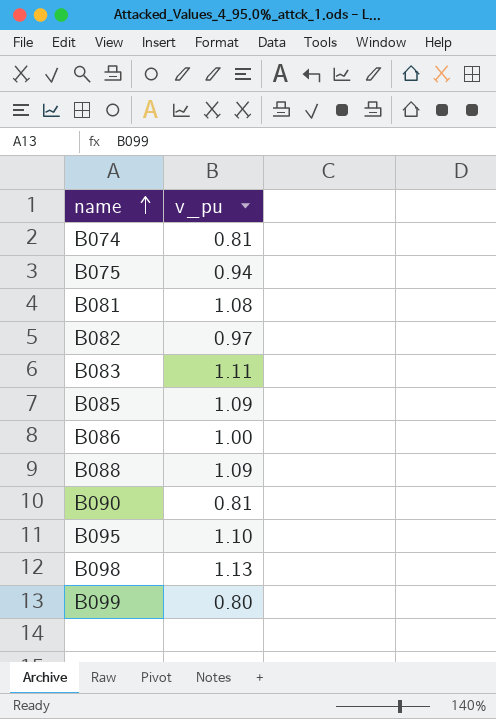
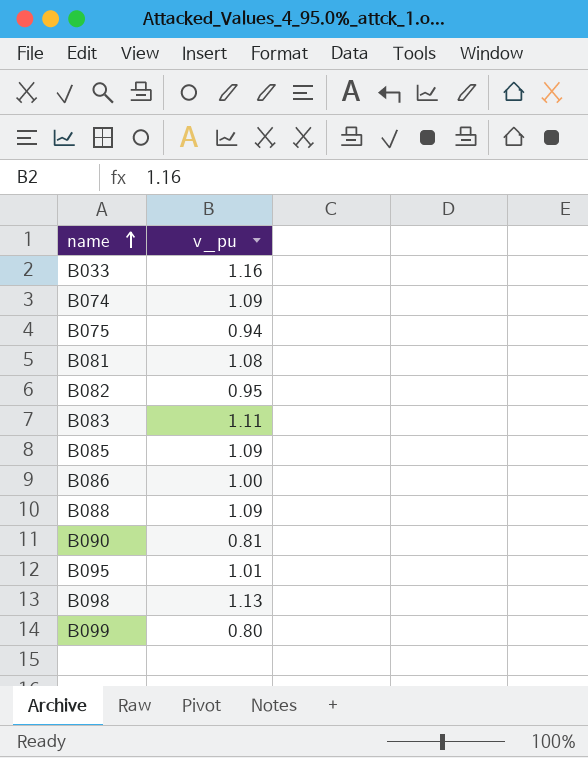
row B033: none -> 1.16
B074 | v_pu: 0.81 -> 1.09
B082 | v_pu: 0.97 -> 0.95
B095 | v_pu: 1.10 -> 1.01

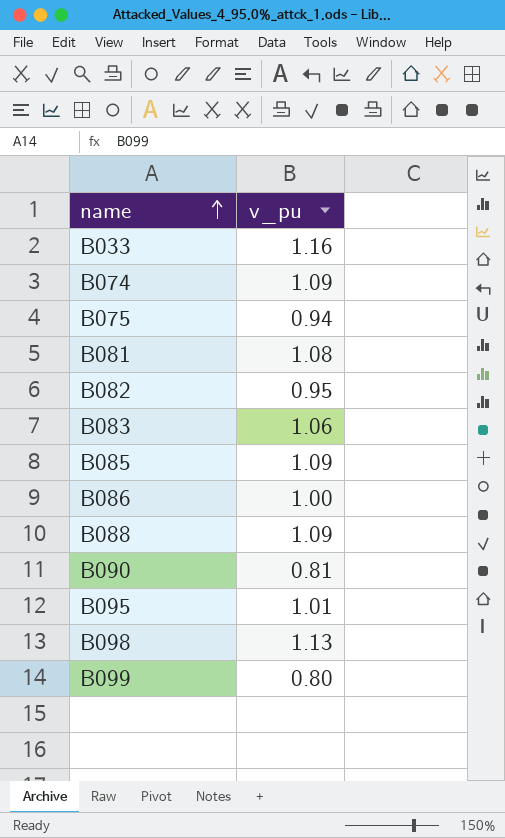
B083 | v_pu: 1.11 -> 1.06

